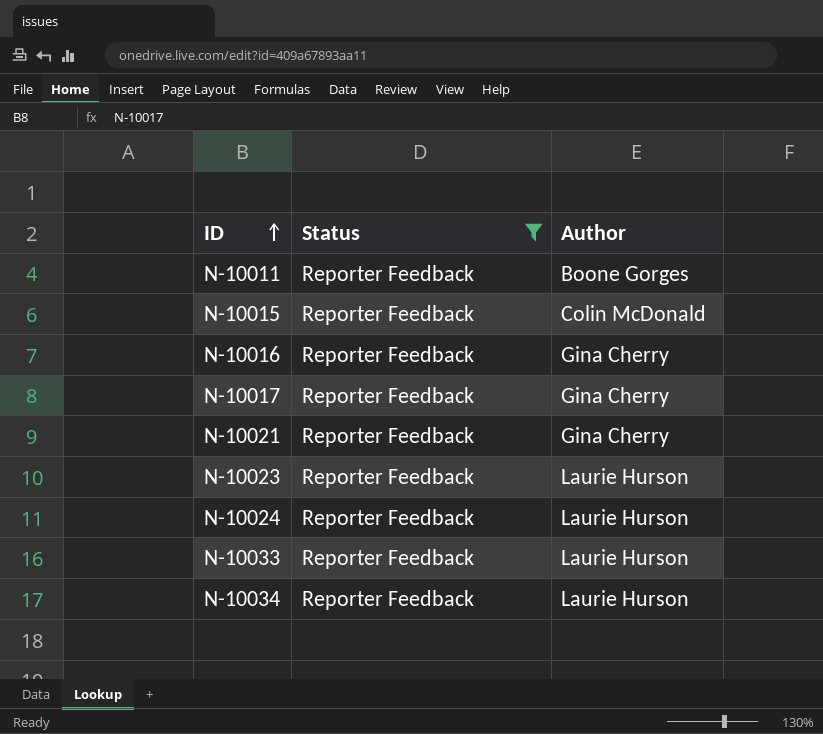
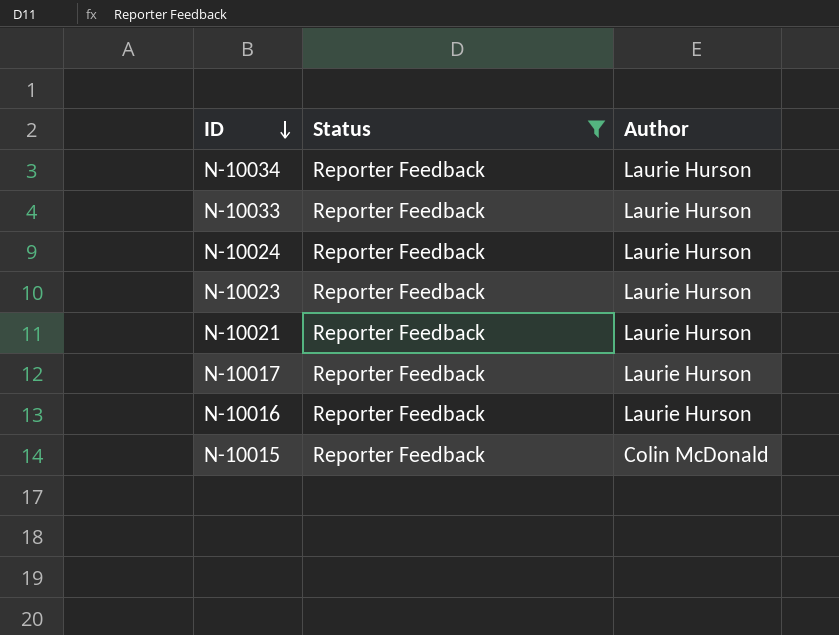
row order: ID ascending -> ID descending
row N-10011: Reporter Feedback | Boone Gorges -> none
N-10021 | Author: Gina Cherry -> Laurie Hurson
N-10017 | Author: Gina Cherry -> Laurie Hurson
N-10016 | Author: Gina Cherry -> Laurie Hurson

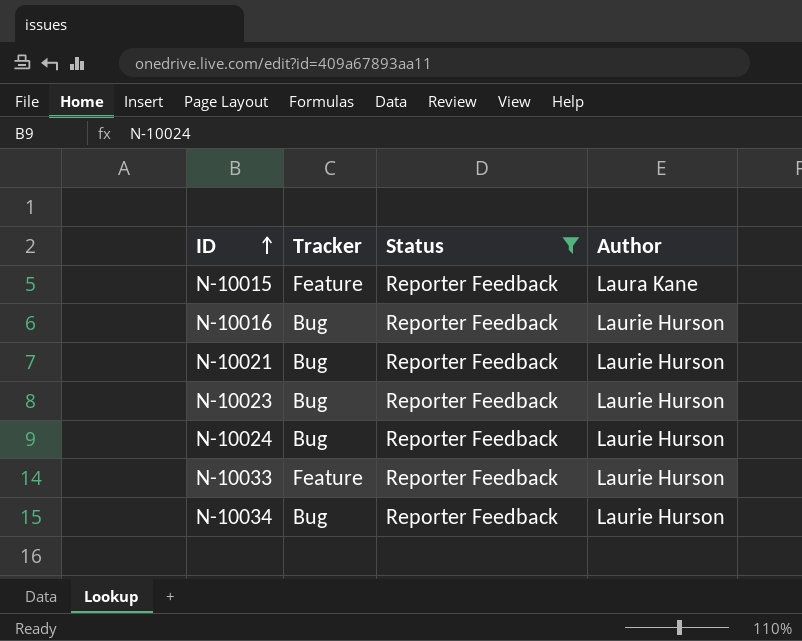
row order: ID descending -> ID ascending
column Tracker | position: none -> 2
row N-10017: Reporter Feedback | Laurie Hurson -> none
N-10015 | Author: Colin McDonald -> Laura Kane

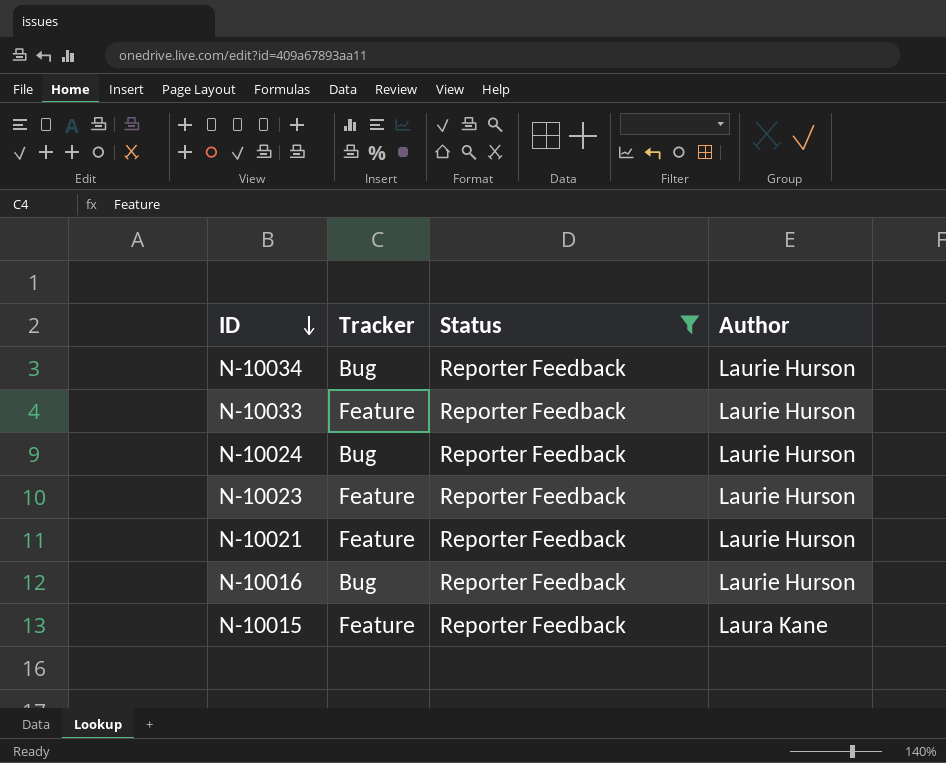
row order: ID ascending -> ID descending
N-10023 | Tracker: Bug -> Feature
N-10021 | Tracker: Bug -> Feature

